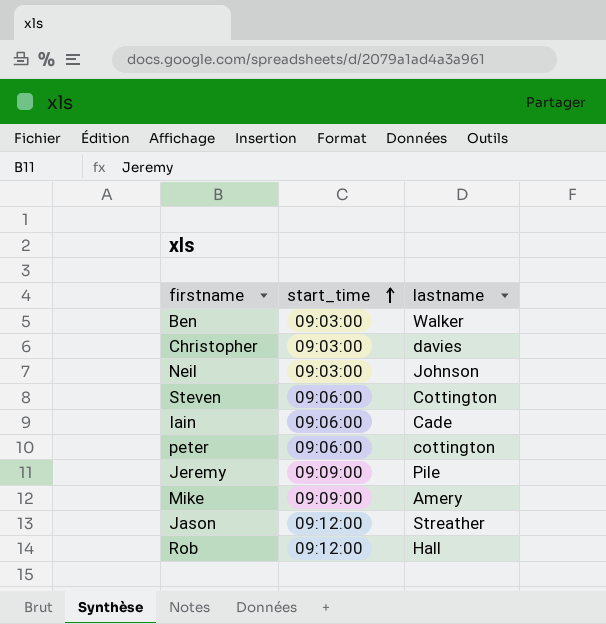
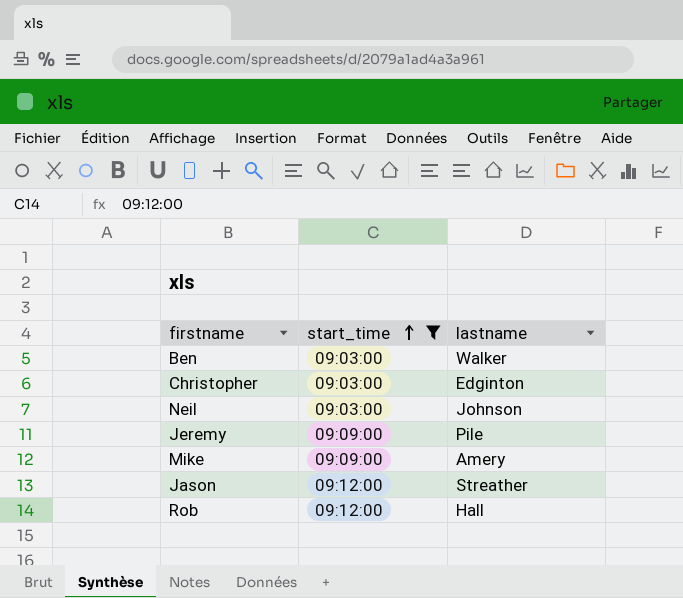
filter: none -> start_time != 09:06:00
Christopher | lastname: davies -> Edginton

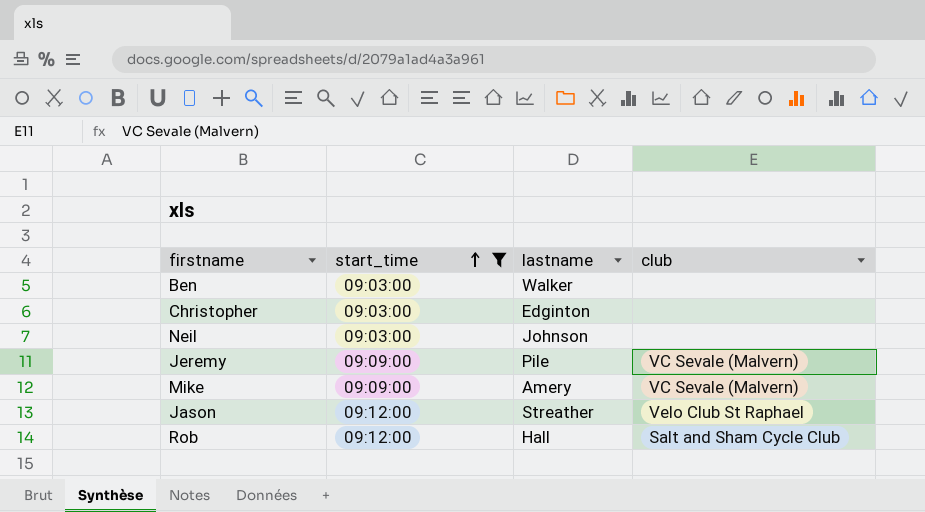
column club | position: none -> 4

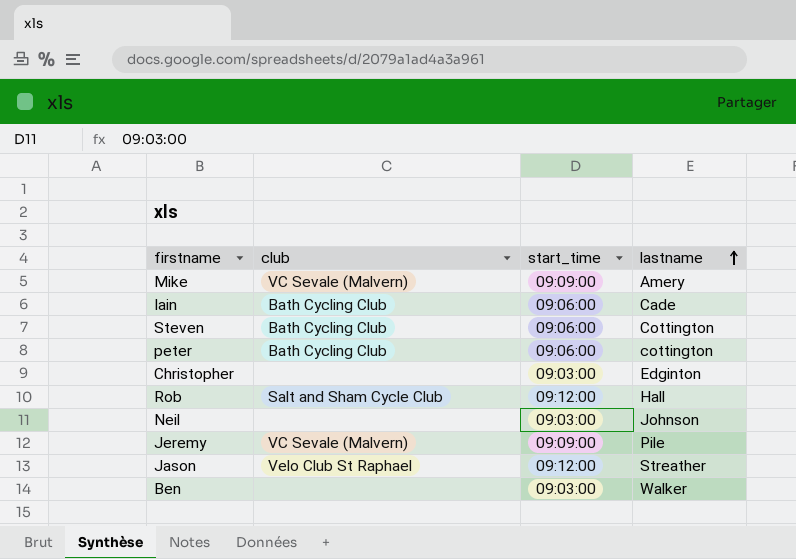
filter: start_time != 09:06:00 -> none
row order: start_time ascending -> lastname ascending
column club | position: 4 -> 2

